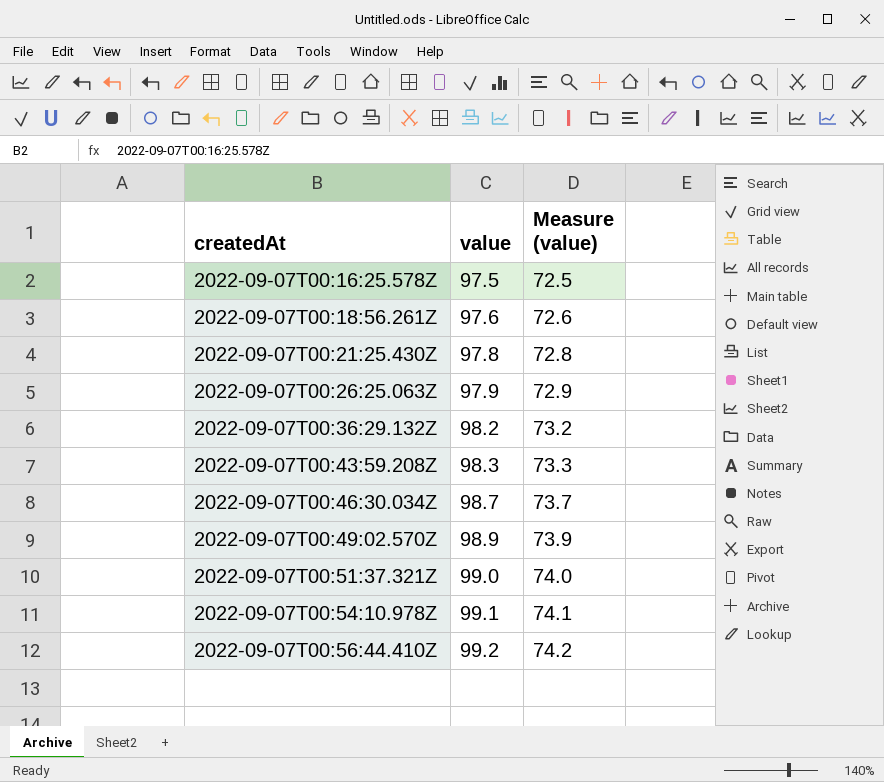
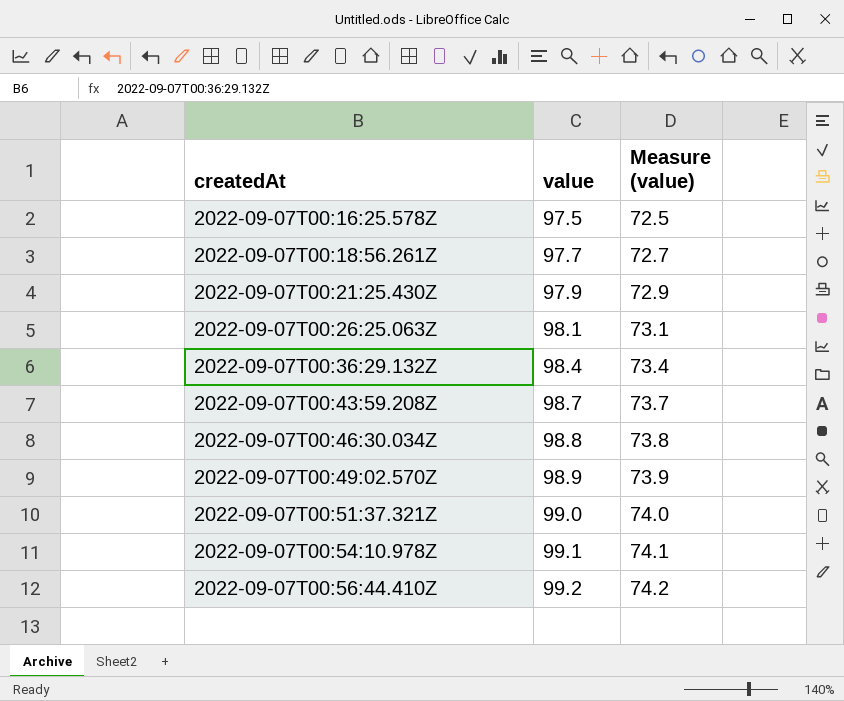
2022-09-07T00:18:56.261Z | value: 97.6 -> 97.7
2022-09-07T00:18:56.261Z | Measure (value): 72.6 -> 72.7
2022-09-07T00:21:25.430Z | value: 97.8 -> 97.9
2022-09-07T00:21:25.430Z | Measure (value): 72.8 -> 72.9
2022-09-07T00:26:25.063Z | value: 97.9 -> 98.1
2022-09-07T00:26:25.063Z | Measure (value): 72.9 -> 73.1
2022-09-07T00:36:29.132Z | value: 98.2 -> 98.4
2022-09-07T00:36:29.132Z | Measure (value): 73.2 -> 73.4
2022-09-07T00:43:59.208Z | value: 98.3 -> 98.7
2022-09-07T00:43:59.208Z | Measure (value): 73.3 -> 73.7
2022-09-07T00:46:30.034Z | value: 98.7 -> 98.8
2022-09-07T00:46:30.034Z | Measure (value): 73.7 -> 73.8

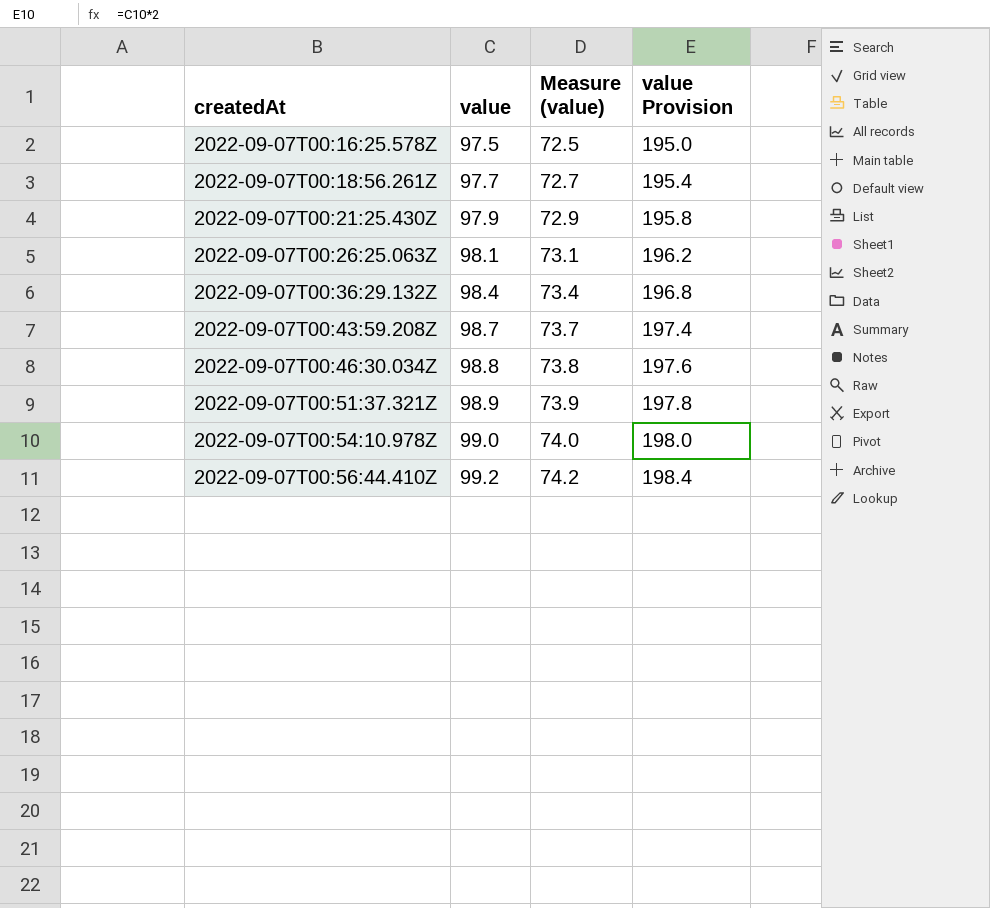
column value Provision | formula: none -> [value] * 2
row 2022-09-07T00:49:02.570Z: 98.9 | 73.9 -> none
2022-09-07T00:51:37.321Z | value: 99.0 -> 98.9
2022-09-07T00:51:37.321Z | Measure (value): 74.0 -> 73.9
2022-09-07T00:54:10.978Z | value: 99.1 -> 99.0
2022-09-07T00:54:10.978Z | Measure (value): 74.1 -> 74.0

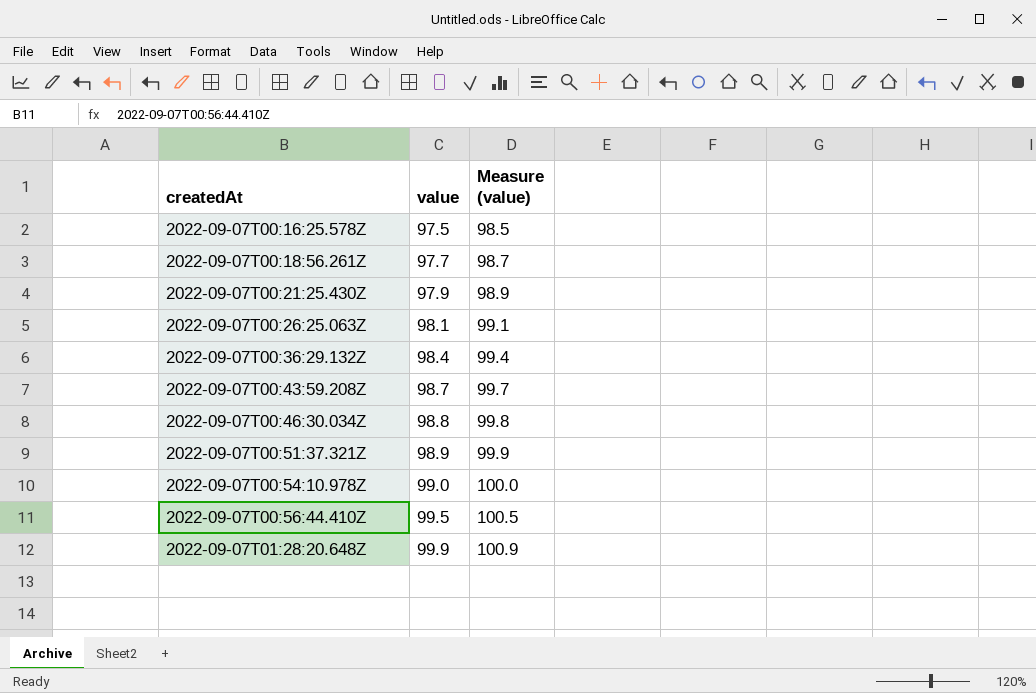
column value Provision | formula: [value] * 2 -> none
column Measure (value) | formula: [value] - 25 -> [value] + 1
2022-09-07T00:56:44.410Z | value: 99.2 -> 99.5
row 2022-09-07T01:28:20.648Z: none -> 99.9 | 100.9

